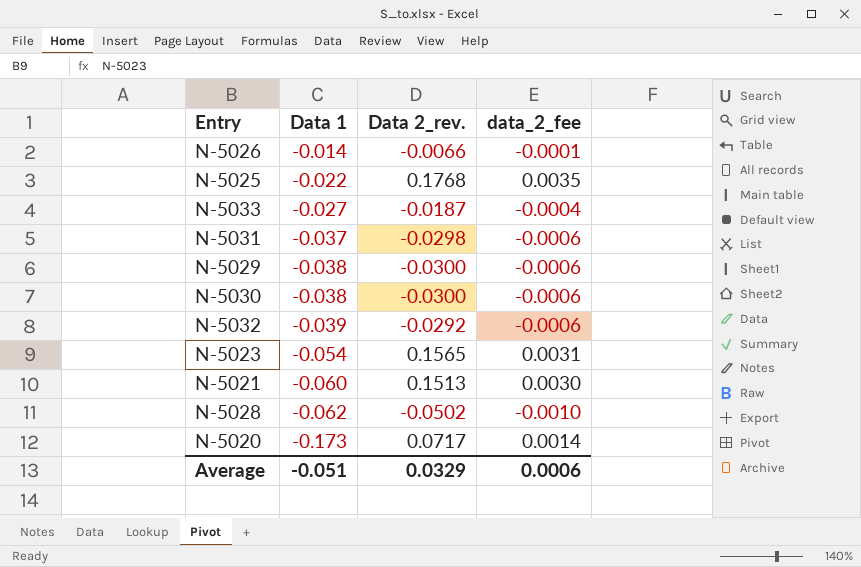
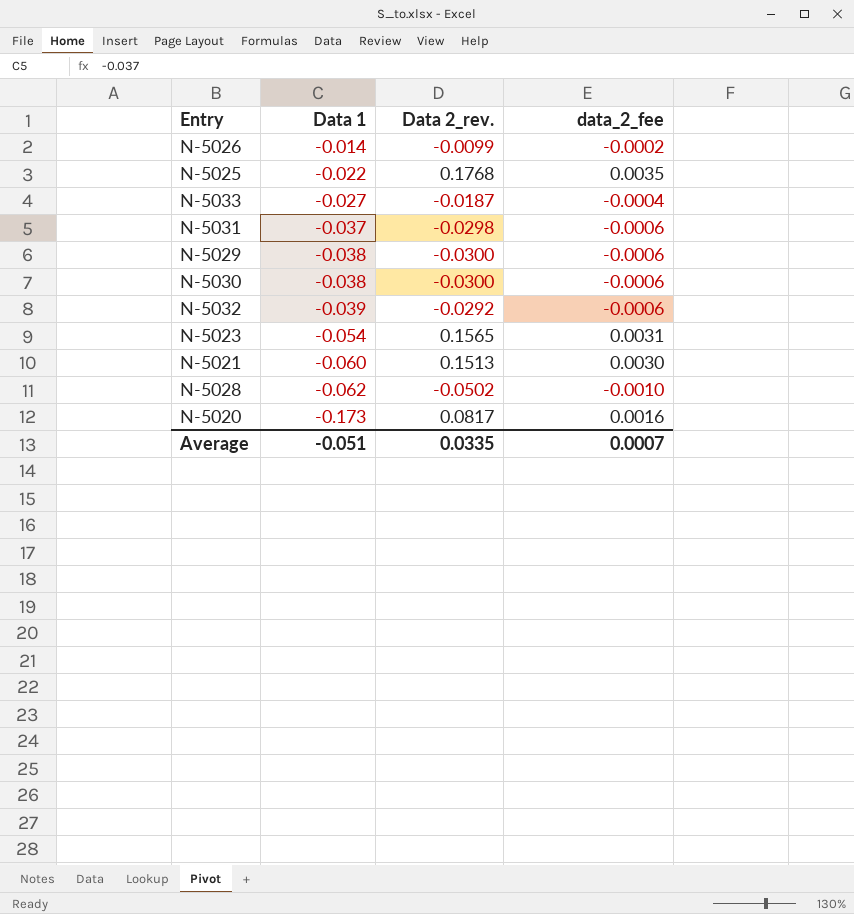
N-5026 | Data 2_rev.: -0.0066 -> -0.0099
N-5026 | data_2_fee: -0.0001 -> -0.0002
N-5020 | Data 2_rev.: 0.0717 -> 0.0817
N-5020 | data_2_fee: 0.0014 -> 0.0016
Average | Data 2_rev.: 0.0329 -> 0.0335
Average | data_2_fee: 0.0006 -> 0.0007

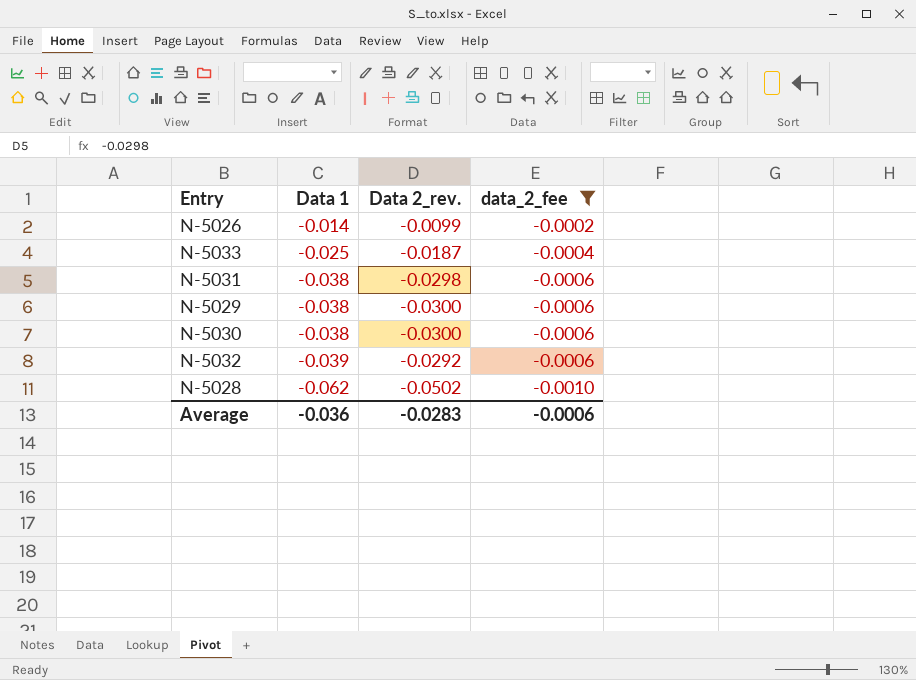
filter: none -> data_2_fee <= -0.0002
N-5033 | Data 1: -0.027 -> -0.025
N-5031 | Data 1: -0.037 -> -0.038
Average | Data 1: -0.051 -> -0.036
Average | Data 2_rev.: 0.0335 -> -0.0283
Average | data_2_fee: 0.0007 -> -0.0006

